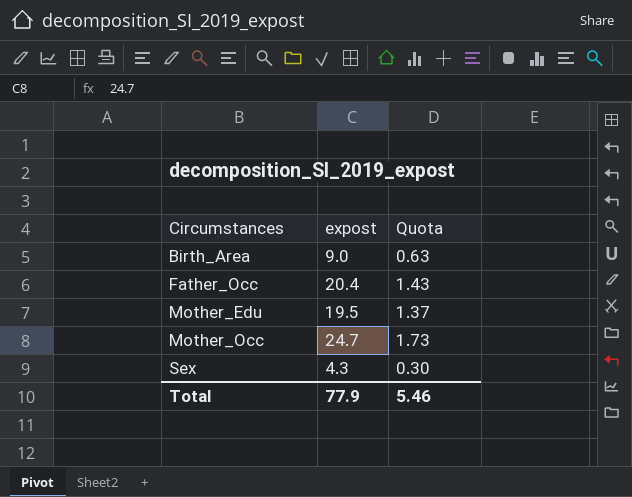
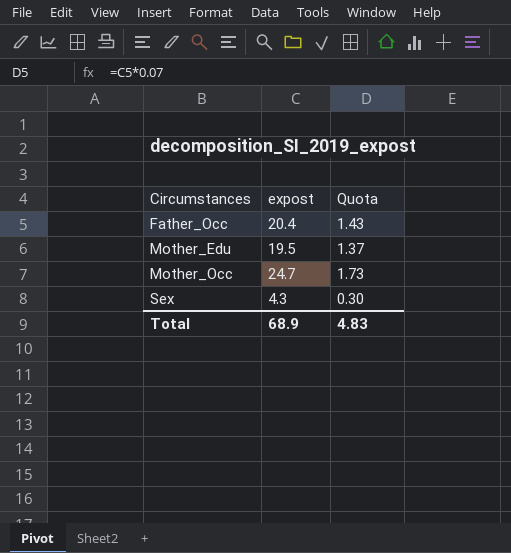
row Birth_Area: 9.0 | 0.63 -> none
Total | expost: 77.9 -> 68.9
Total | Quota: 5.46 -> 4.83

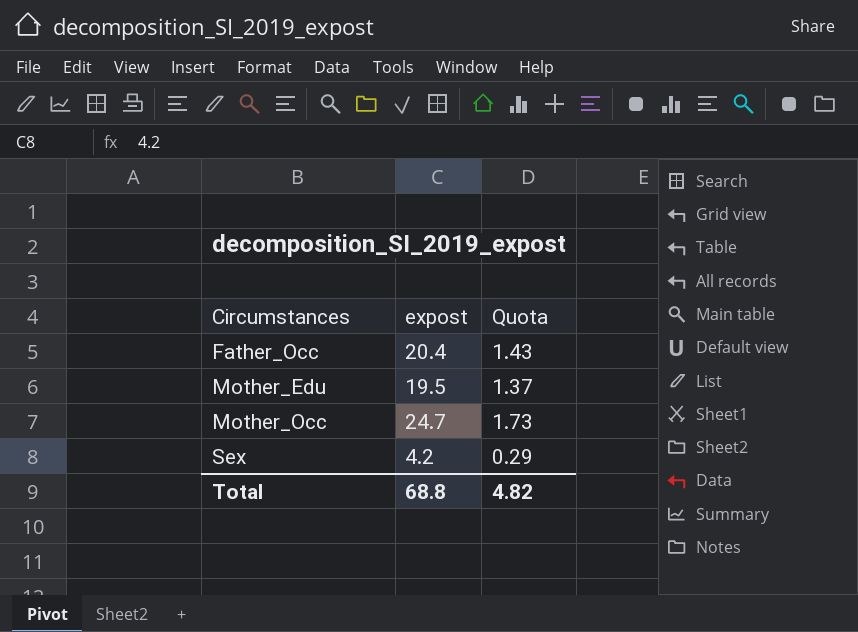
Sex | expost: 4.3 -> 4.2
Sex | Quota: 0.30 -> 0.29
Total | expost: 68.9 -> 68.8
Total | Quota: 4.83 -> 4.82

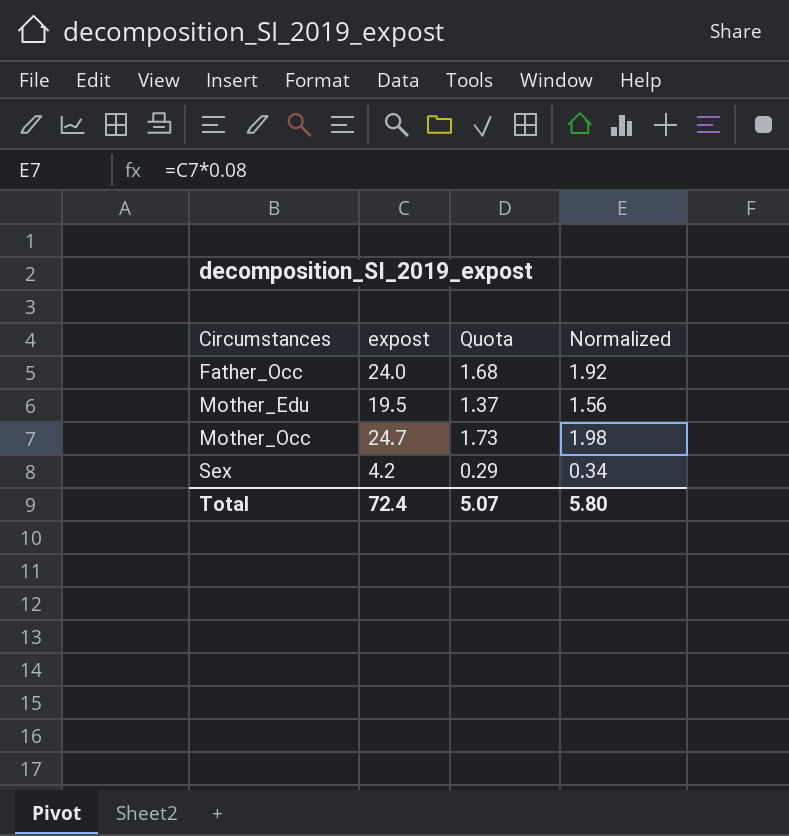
column Normalized | formula: none -> [expost] * 0.08
Father_Occ | expost: 20.4 -> 24.0
Father_Occ | Quota: 1.43 -> 1.68
Total | expost: 68.8 -> 72.4
Total | Quota: 4.82 -> 5.07

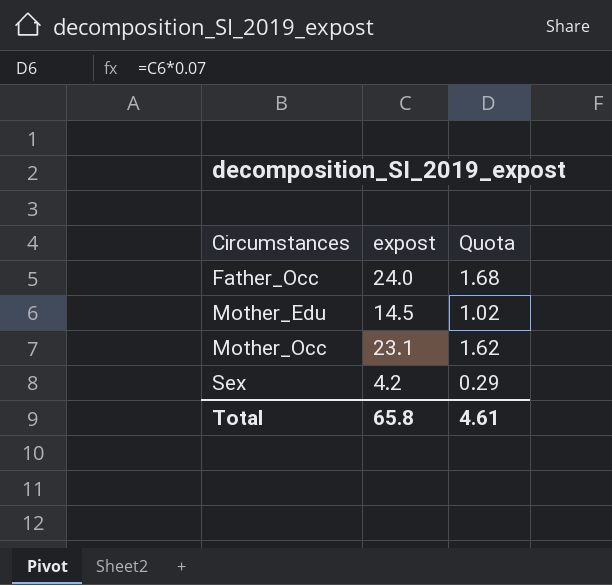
column Normalized | formula: [expost] * 0.08 -> none
Mother_Edu | expost: 19.5 -> 14.5
Mother_Edu | Quota: 1.37 -> 1.02
Mother_Occ | expost: 24.7 -> 23.1
Mother_Occ | Quota: 1.73 -> 1.62
Total | expost: 72.4 -> 65.8
Total | Quota: 5.07 -> 4.61

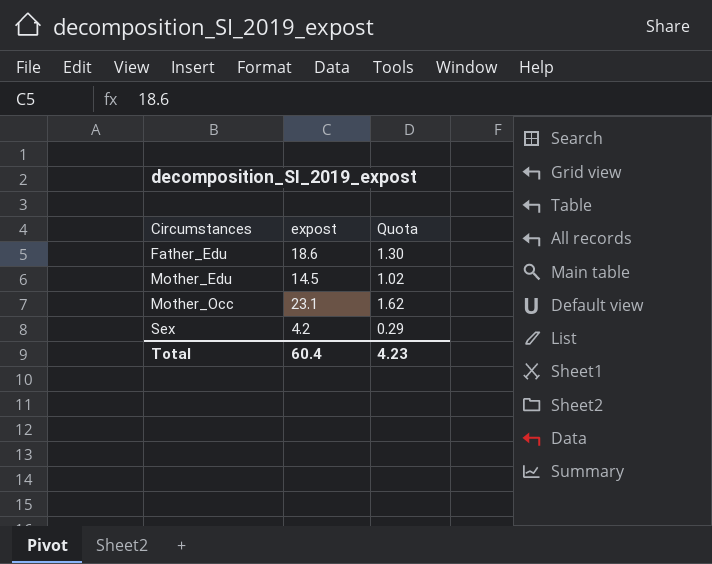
row Father_Occ: 24.0 | 1.68 -> none
row Father_Edu: none -> 18.6 | 1.30
Total | expost: 65.8 -> 60.4
Total | Quota: 4.61 -> 4.23

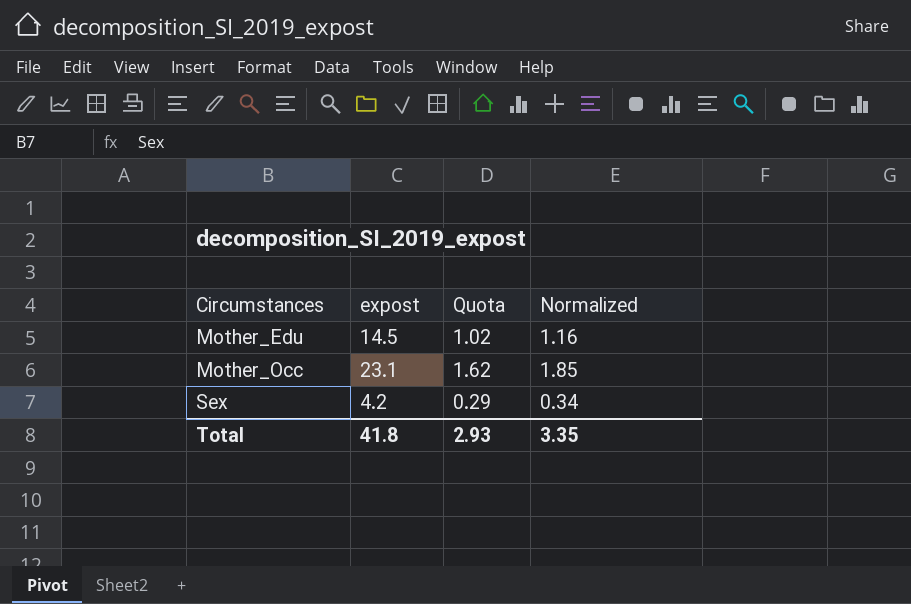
column Normalized | formula: none -> [expost] * 0.08
row Father_Edu: 18.6 | 1.30 -> none
Total | expost: 60.4 -> 41.8
Total | Quota: 4.23 -> 2.93

